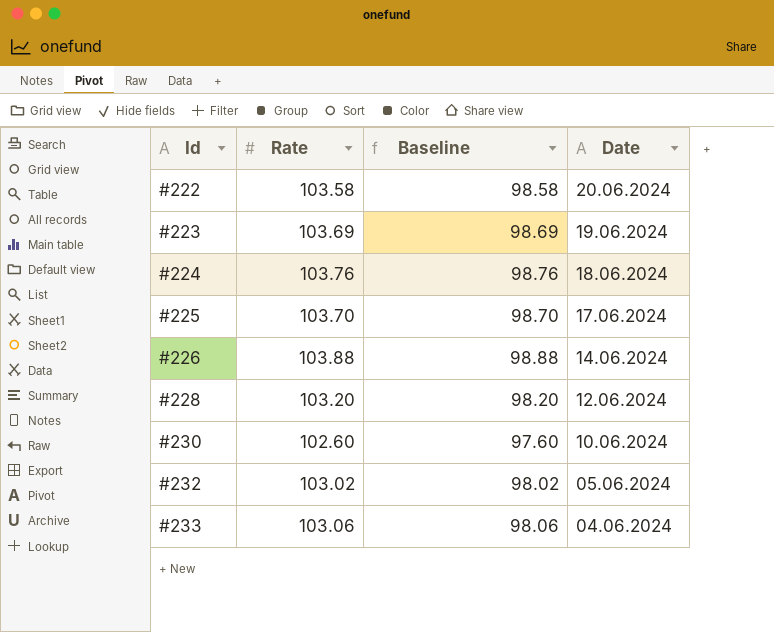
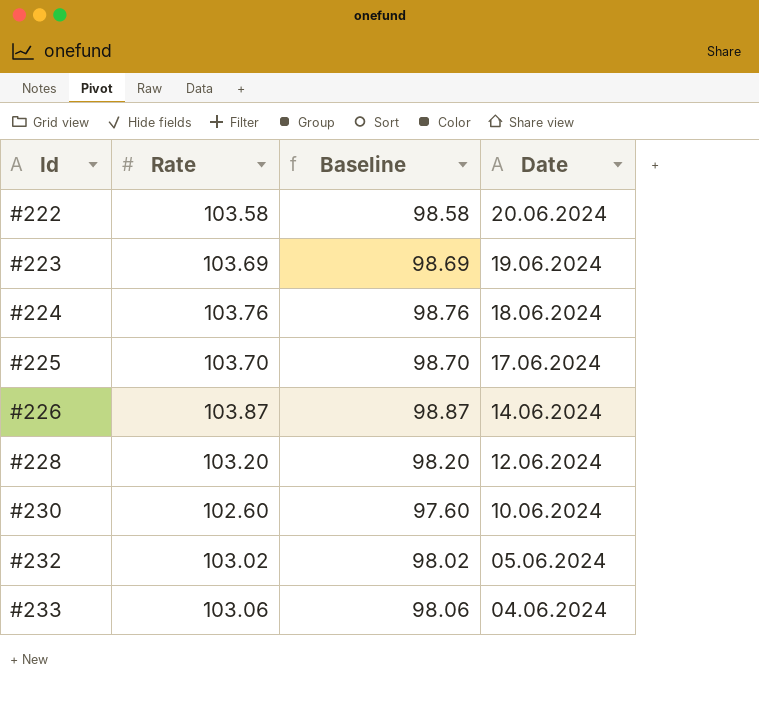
#226 | Rate: 103.88 -> 103.87
#226 | Baseline: 98.88 -> 98.87

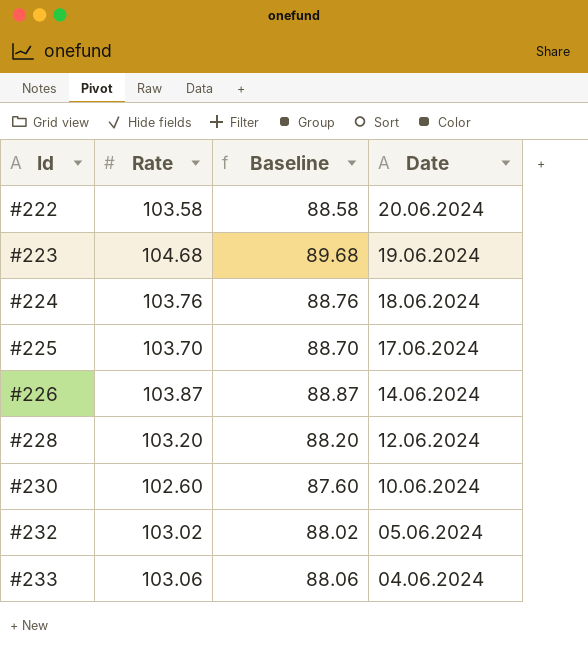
column Baseline | formula: [Rate] - 5 -> [Rate] - 15
#223 | Rate: 103.69 -> 104.68

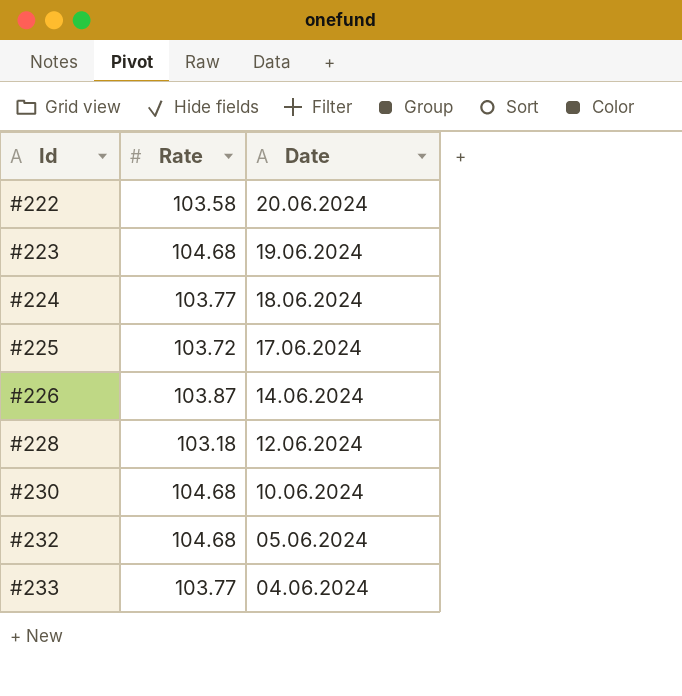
column Baseline | formula: [Rate] - 15 -> none
#224 | Rate: 103.76 -> 103.77
#225 | Rate: 103.70 -> 103.72
#228 | Rate: 103.20 -> 103.18
#230 | Rate: 102.60 -> 104.68
#232 | Rate: 103.02 -> 104.68
#233 | Rate: 103.06 -> 103.77

